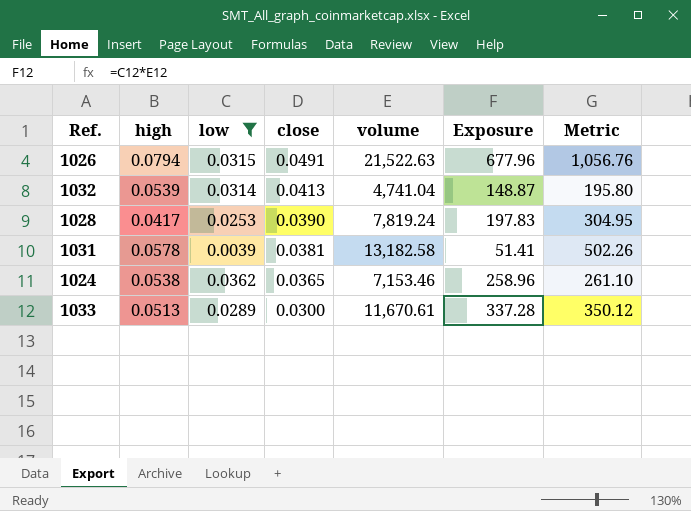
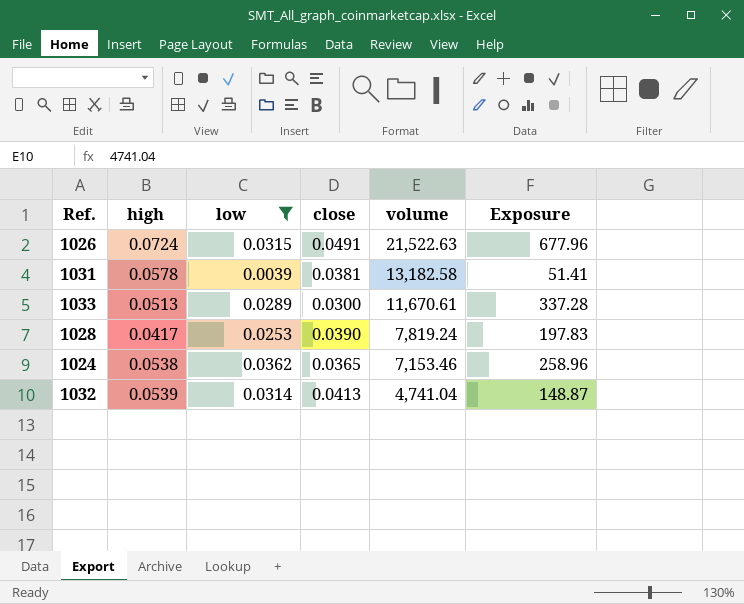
row order: close descending -> volume descending
column Metric | formula: [close] * [volume] -> none
1026 | high: 0.0794 -> 0.0724

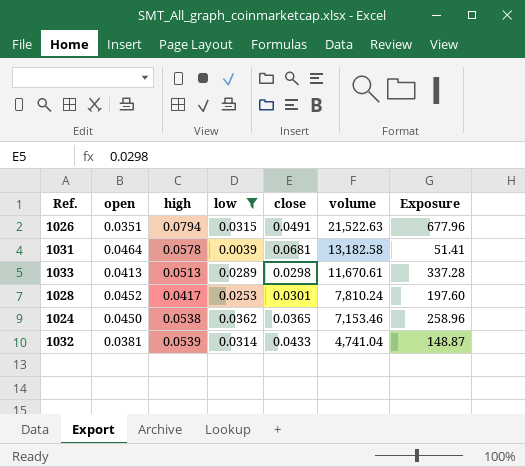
column open | position: none -> 2
1026 | high: 0.0724 -> 0.0794
1031 | close: 0.0381 -> 0.0681
1033 | close: 0.0300 -> 0.0298
1028 | close: 0.0390 -> 0.0301
1028 | volume: 7,819.24 -> 7,810.24
1028 | Exposure: 197.83 -> 197.60
1032 | close: 0.0413 -> 0.0433

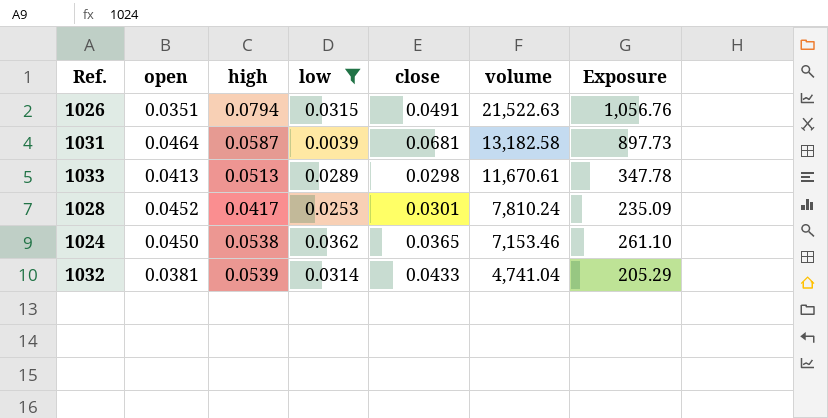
column Exposure | formula: [low] * [volume] -> [close] * [volume]
1031 | high: 0.0578 -> 0.0587

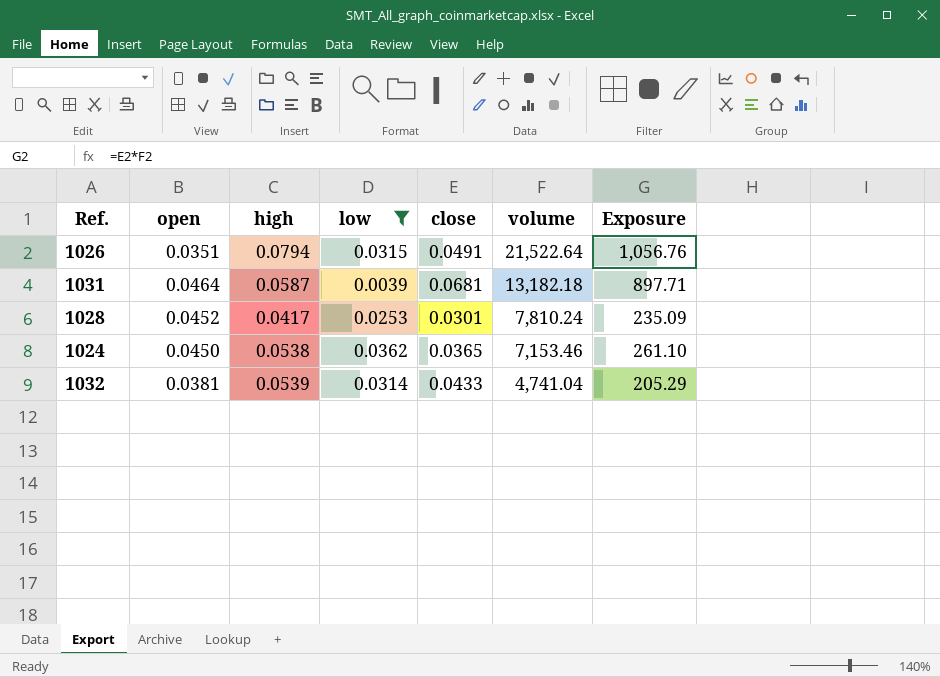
row 1033: 0.0413 | 0.0513 | 0.0289 | 0.0298 | 11,670.61 | 347.78 -> none
1026 | volume: 21,522.63 -> 21,522.64
1031 | volume: 13,182.58 -> 13,182.18
1031 | Exposure: 897.73 -> 897.71

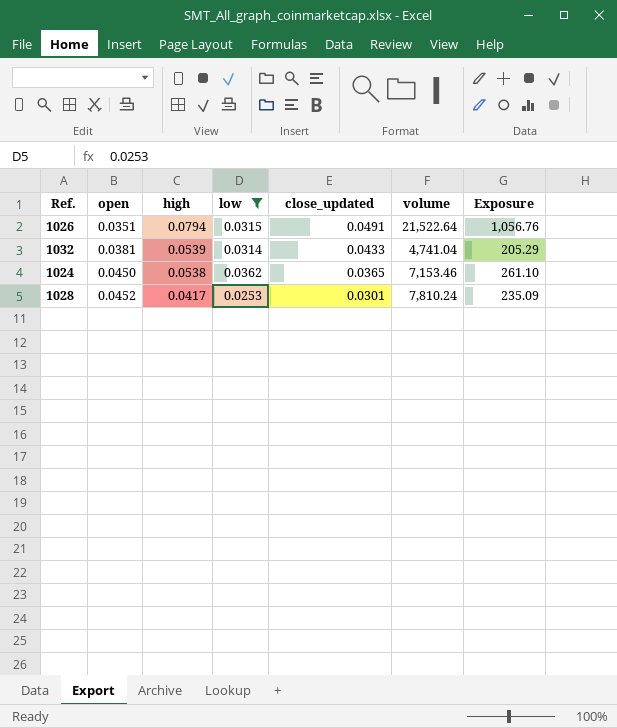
row order: volume descending -> open ascending
column name: close -> close_updated
row 1031: 0.0464 | 0.0587 | 0.0039 | 0.0681 | 13,182.18 | 897.71 -> none

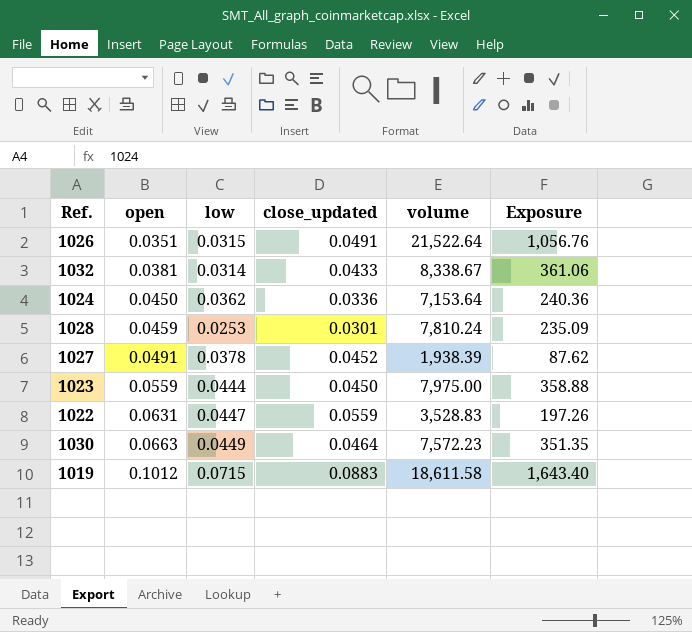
filter: low <= 0.0362 -> none
column high | position: 3 -> none
1032 | volume: 4,741.04 -> 8,338.67
1032 | Exposure: 205.29 -> 361.06
1024 | close_updated: 0.0365 -> 0.0336
1024 | volume: 7,153.46 -> 7,153.64
1024 | Exposure: 261.10 -> 240.36
1028 | open: 0.0452 -> 0.0459

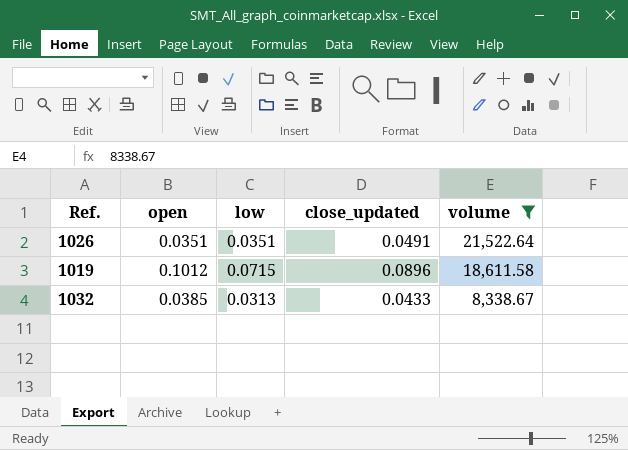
filter: none -> volume >= 8,338.67
row order: open ascending -> volume descending
column Exposure | formula: [close_updated] * [volume] -> none
1026 | low: 0.0315 -> 0.0351
1019 | close_updated: 0.0883 -> 0.0896
1032 | open: 0.0381 -> 0.0385
1032 | low: 0.0314 -> 0.0313

